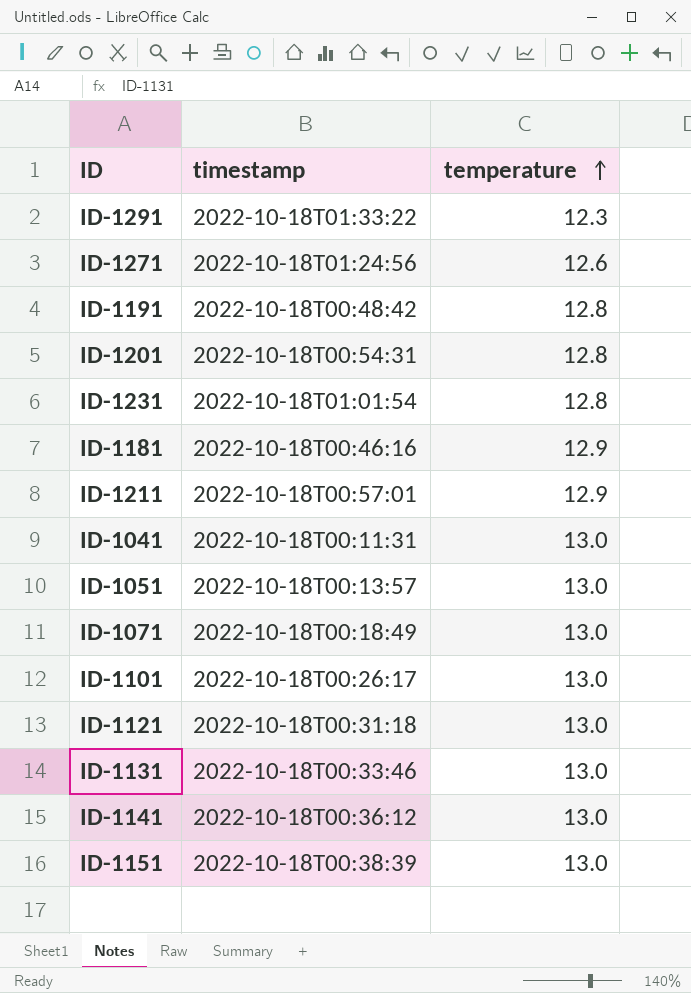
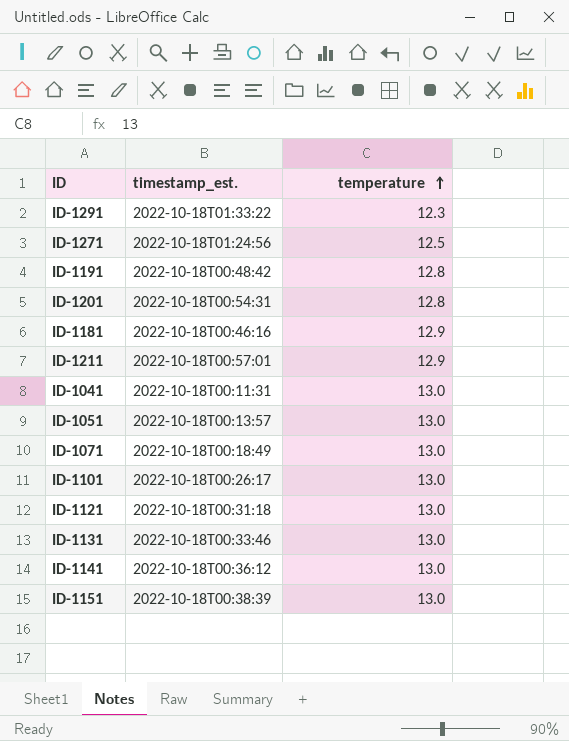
column name: timestamp -> timestamp_est.
row ID-1231: 2022-10-18T01:01:54 | 12.8 -> none
ID-1271 | temperature: 12.6 -> 12.5

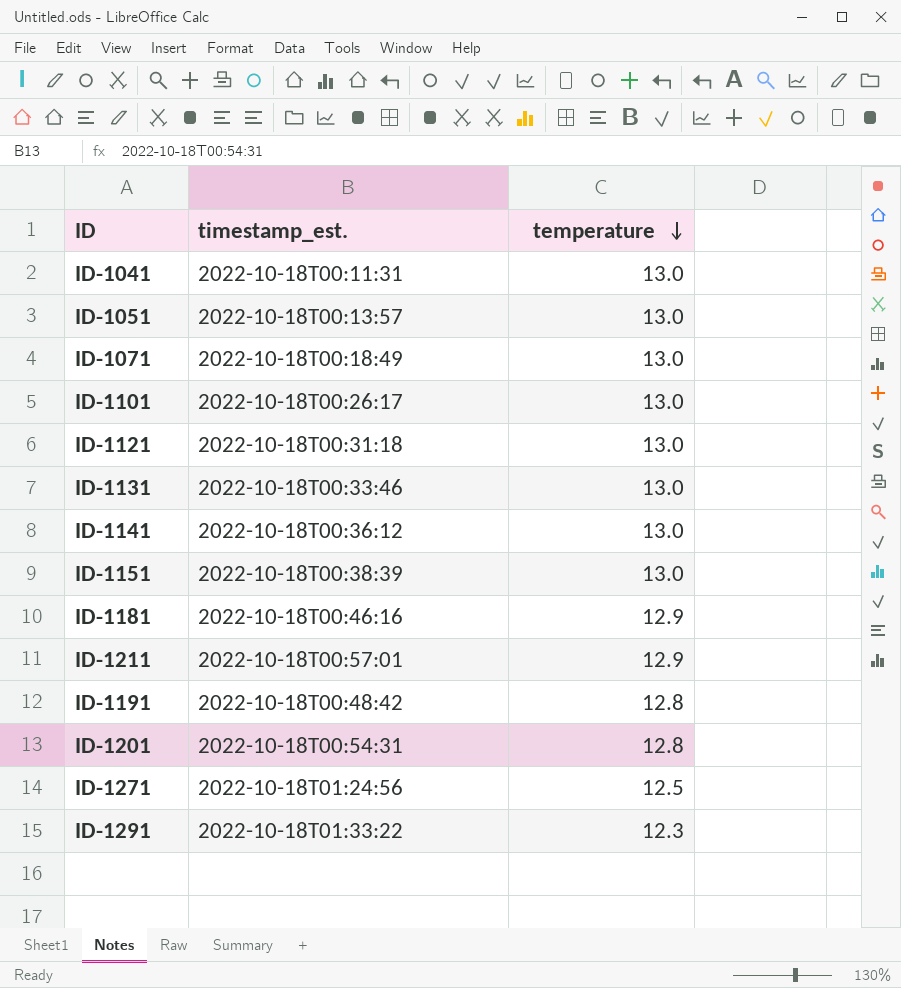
row order: temperature ascending -> temperature descending

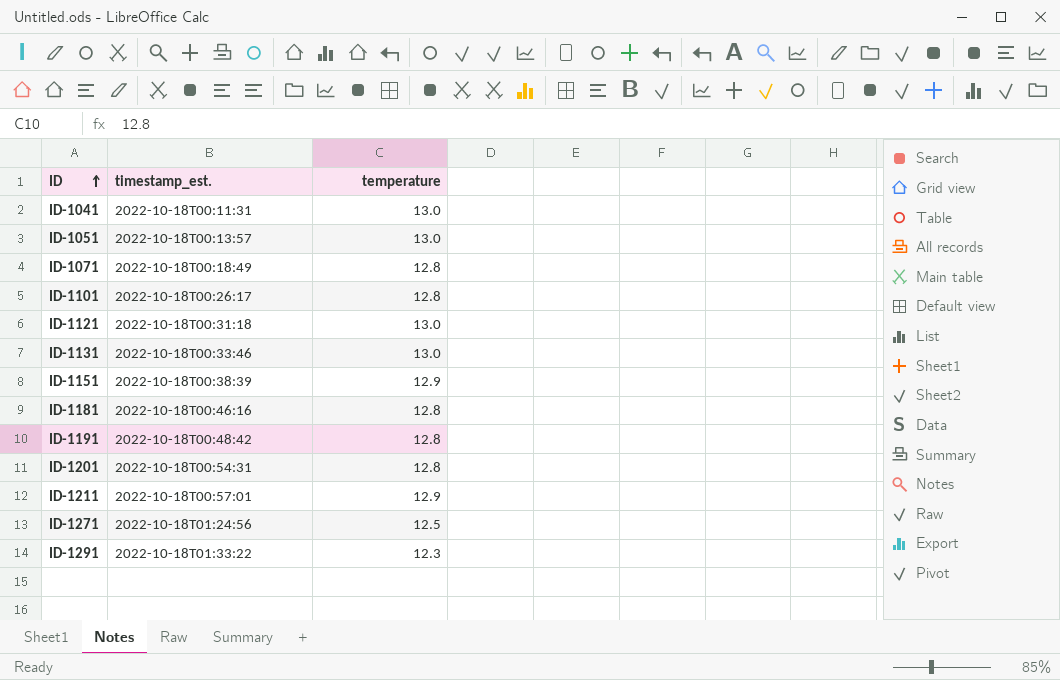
row order: temperature descending -> ID ascending
row ID-1141: 2022-10-18T00:36:12 | 13.0 -> none
ID-1071 | temperature: 13.0 -> 12.8
ID-1101 | temperature: 13.0 -> 12.8
ID-1151 | temperature: 13.0 -> 12.9
ID-1181 | temperature: 12.9 -> 12.8

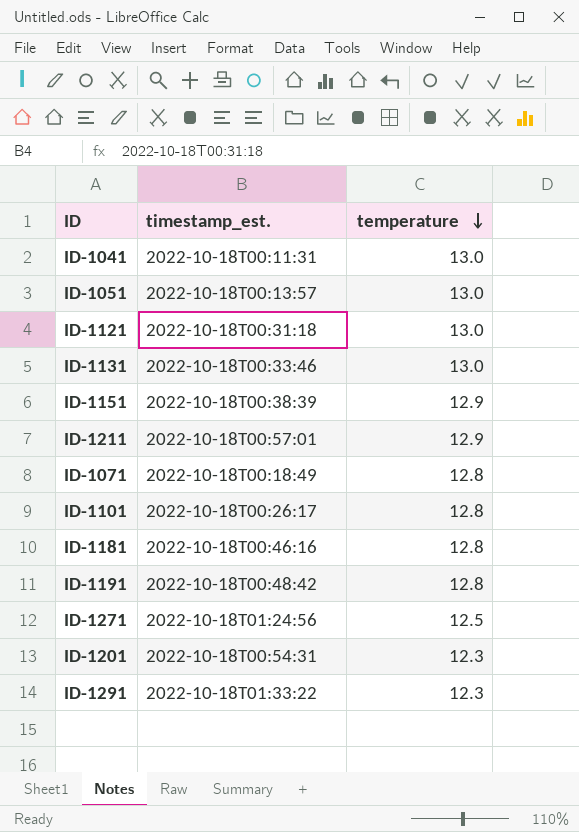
row order: ID ascending -> temperature descending
ID-1201 | temperature: 12.8 -> 12.3

